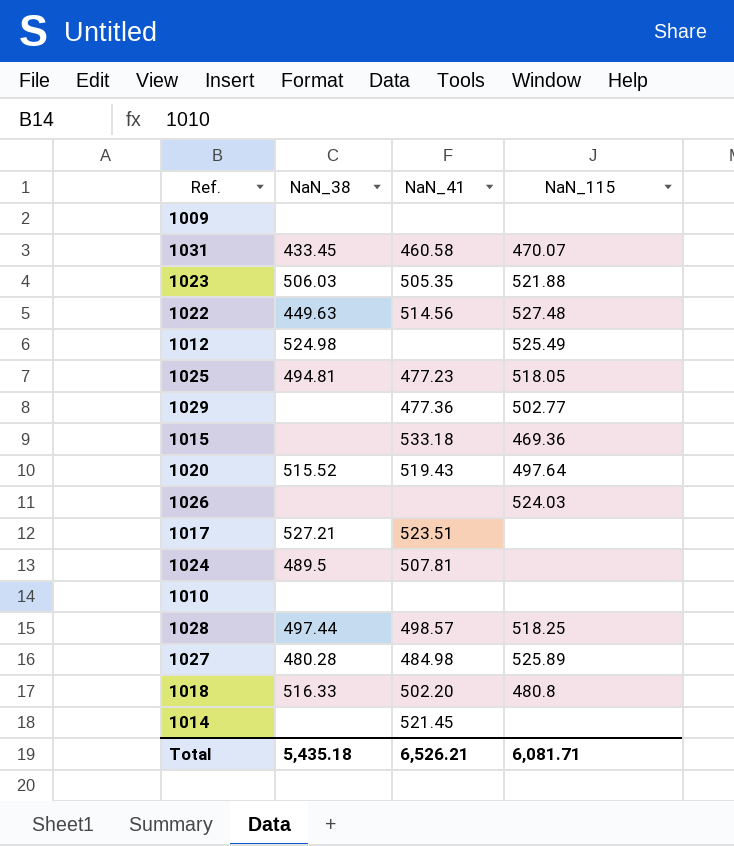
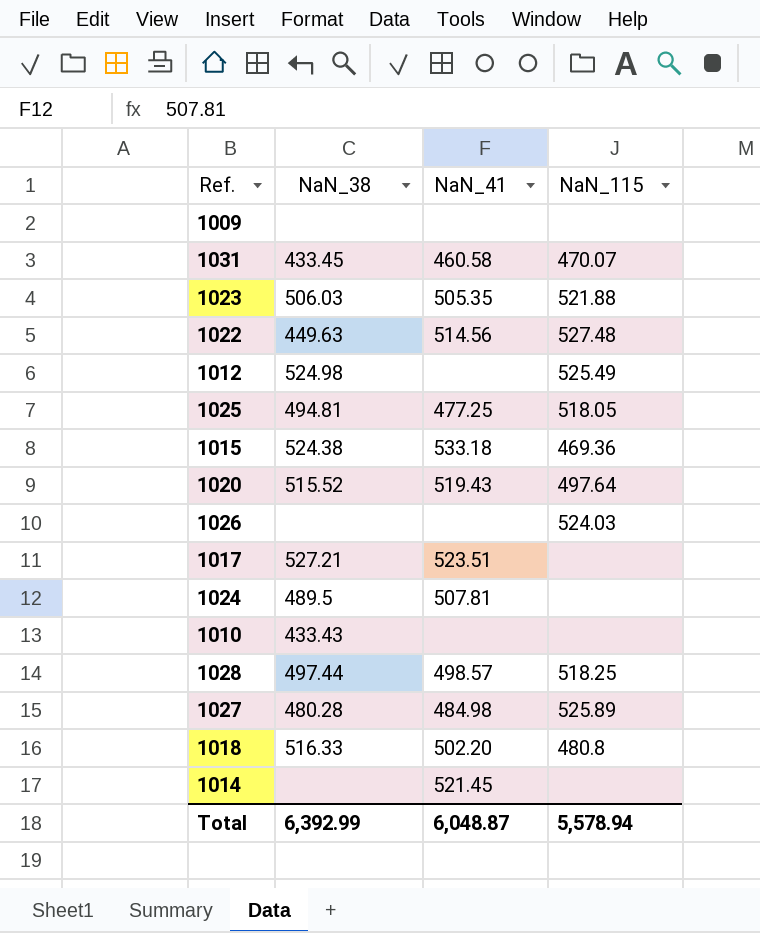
row 1029: none | 477.36 | 502.77 -> none
1025 | NaN_41: 477.23 -> 477.25
1015 | NaN_38: none -> 524.38
1010 | NaN_38: none -> 433.43
Total | NaN_38: 5,435.18 -> 6,392.99
Total | NaN_41: 6,526.21 -> 6,048.87
Total | NaN_115: 6,081.71 -> 5,578.94

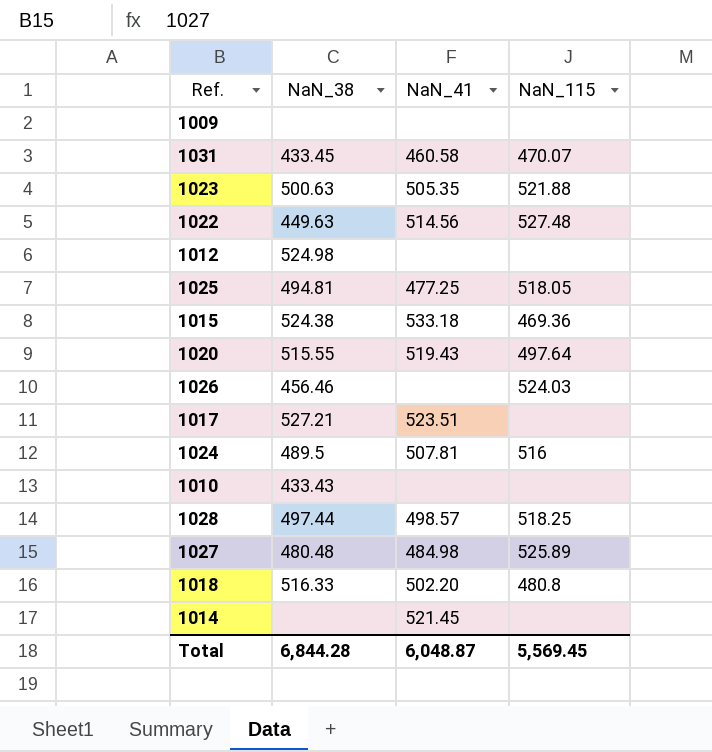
1023 | NaN_38: 506.03 -> 500.63
1012 | NaN_115: 525.49 -> none
1020 | NaN_38: 515.52 -> 515.55
1026 | NaN_38: none -> 456.46
1024 | NaN_115: none -> 516
1027 | NaN_38: 480.28 -> 480.48
Total | NaN_38: 6,392.99 -> 6,844.28
Total | NaN_115: 5,578.94 -> 5,569.45

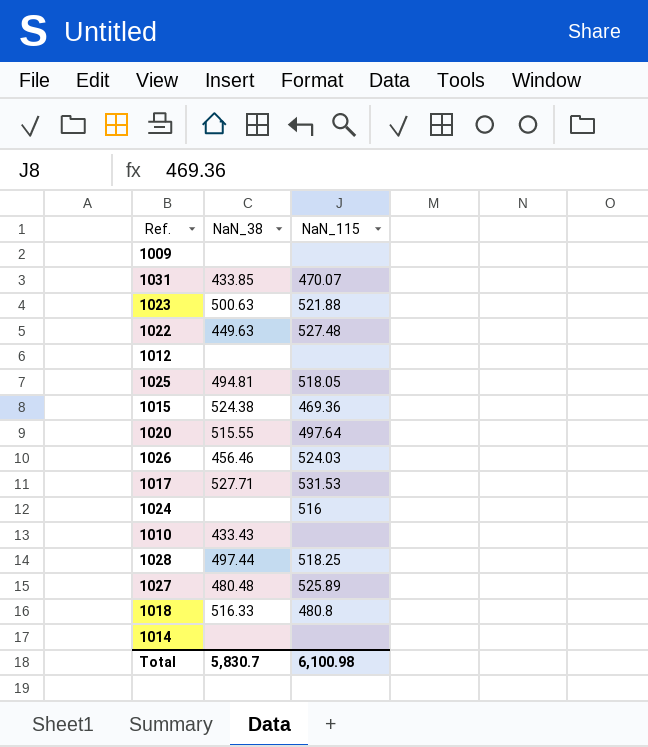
column NaN_41 | position: 3 -> none
1031 | NaN_38: 433.45 -> 433.85
1012 | NaN_38: 524.98 -> none
1017 | NaN_38: 527.21 -> 527.71
1017 | NaN_115: none -> 531.53
1024 | NaN_38: 489.5 -> none
Total | NaN_38: 6,844.28 -> 5,830.7
Total | NaN_115: 5,569.45 -> 6,100.98

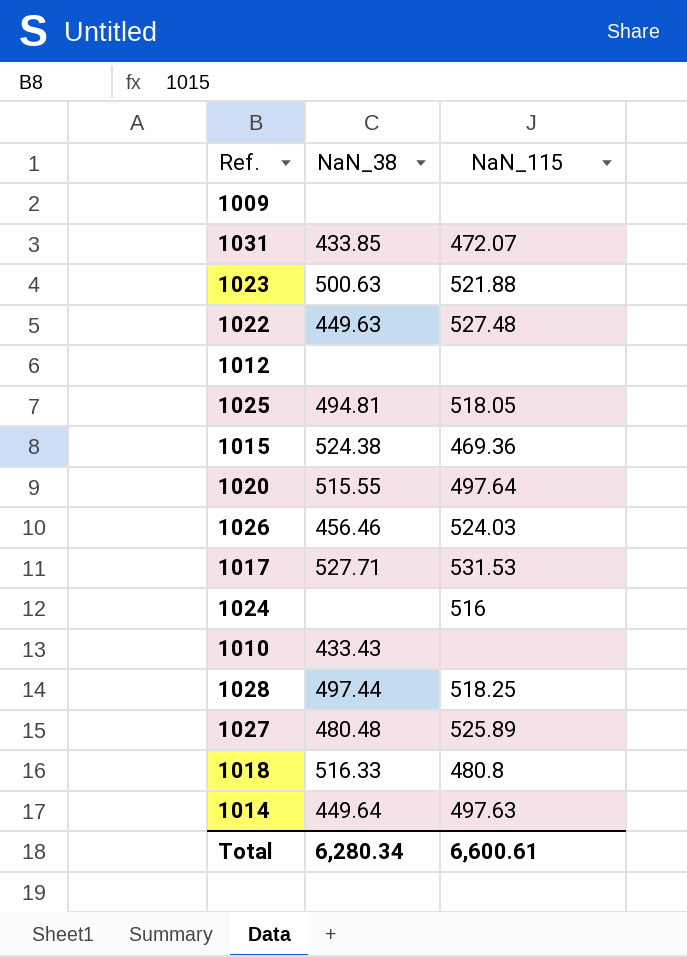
1031 | NaN_115: 470.07 -> 472.07
1014 | NaN_38: none -> 449.64
1014 | NaN_115: none -> 497.63
Total | NaN_38: 5,830.7 -> 6,280.34
Total | NaN_115: 6,100.98 -> 6,600.61

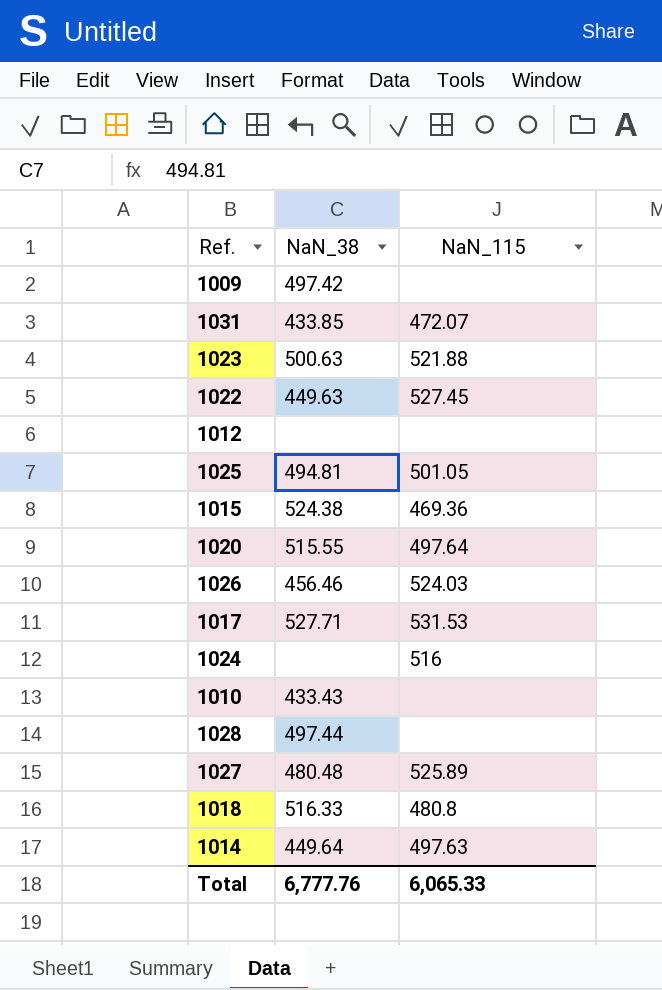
1009 | NaN_38: none -> 497.42
1022 | NaN_115: 527.48 -> 527.45
1025 | NaN_115: 518.05 -> 501.05
1028 | NaN_115: 518.25 -> none
Total | NaN_38: 6,280.34 -> 6,777.76
Total | NaN_115: 6,600.61 -> 6,065.33

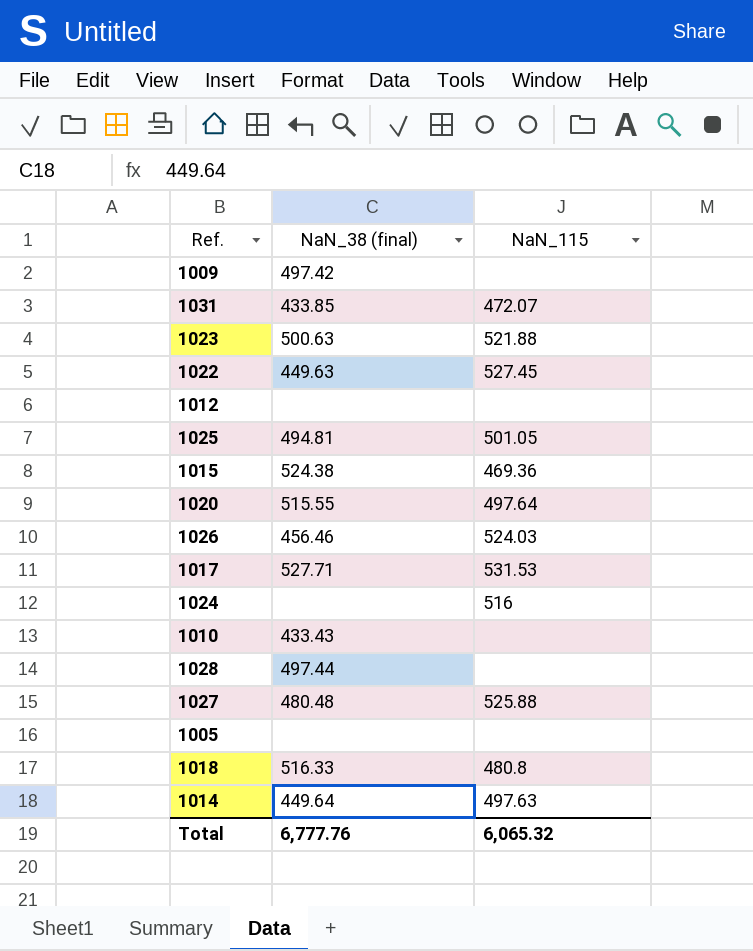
column name: NaN_38 -> NaN_38 (final)
1027 | NaN_115: 525.89 -> 525.88
row 1005: none -> none | none
Total | NaN_115: 6,065.33 -> 6,065.32

